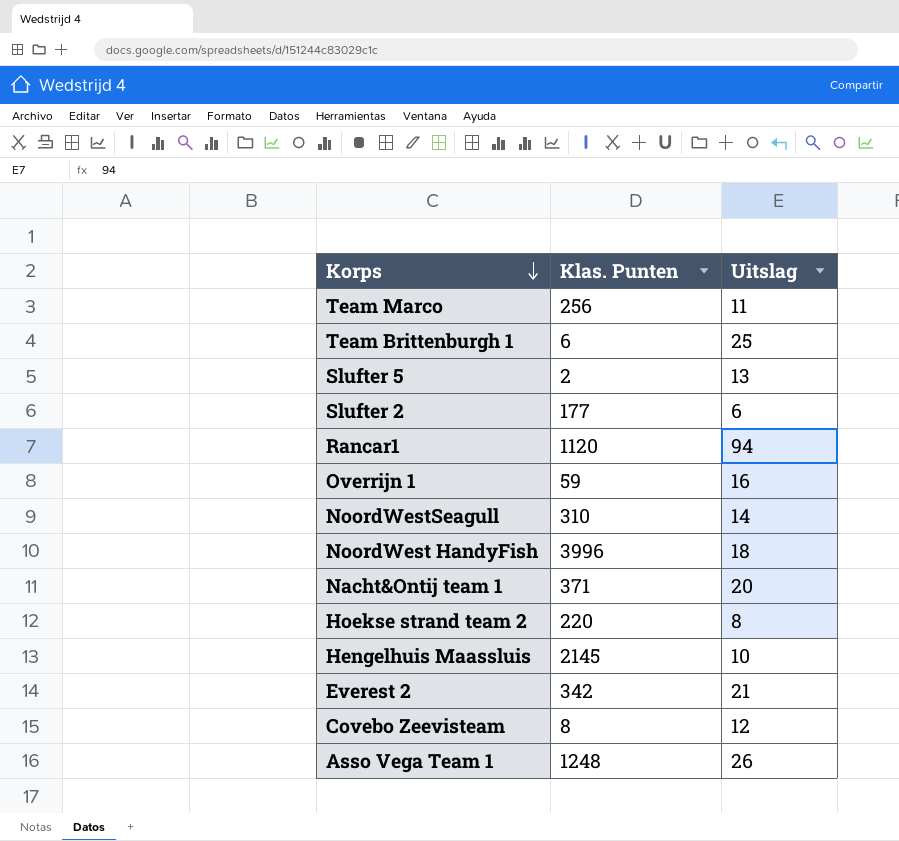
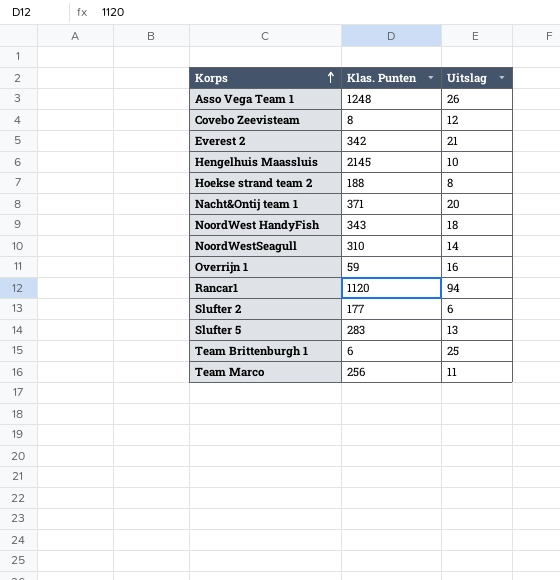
row order: Korps descending -> Korps ascending
Hoekse strand team 2 | Klas. Punten: 220 -> 188
NoordWest HandyFish | Klas. Punten: 3996 -> 343
Slufter 5 | Klas. Punten: 2 -> 283

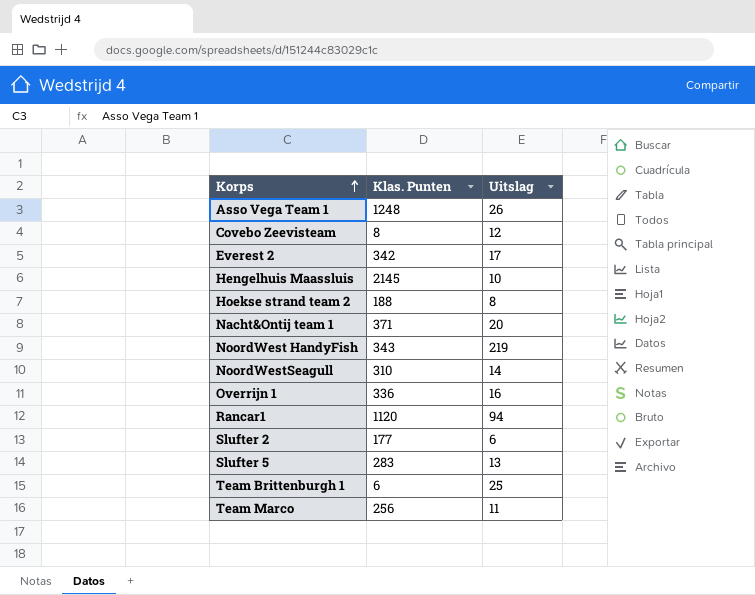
Everest 2 | Uitslag: 21 -> 17
NoordWest HandyFish | Uitslag: 18 -> 219
Overrijn 1 | Klas. Punten: 59 -> 336

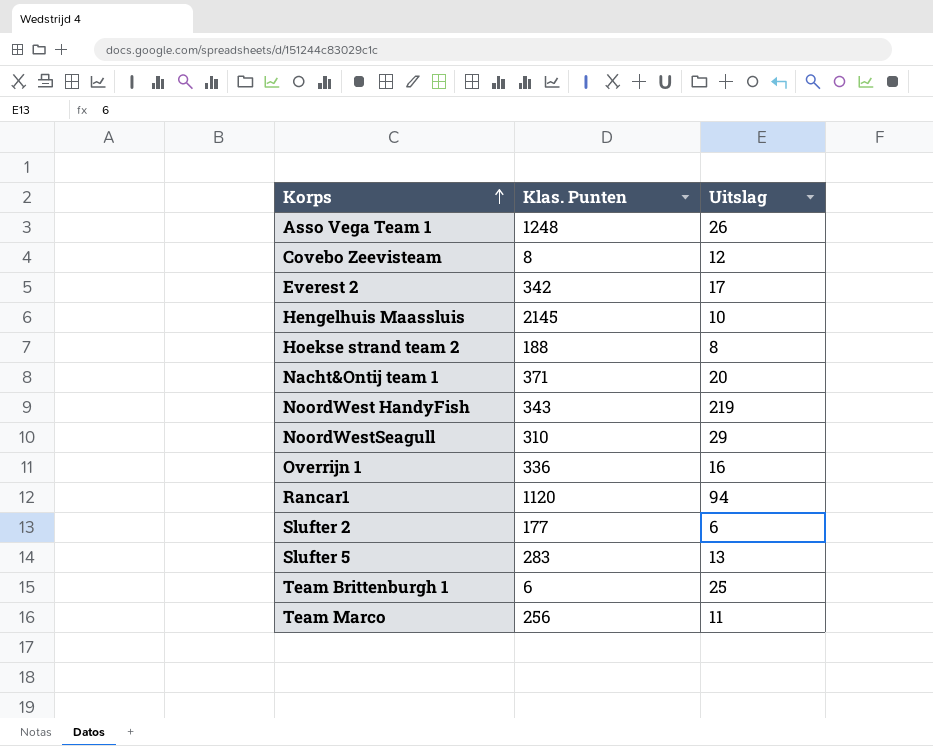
NoordWestSeagull | Uitslag: 14 -> 29

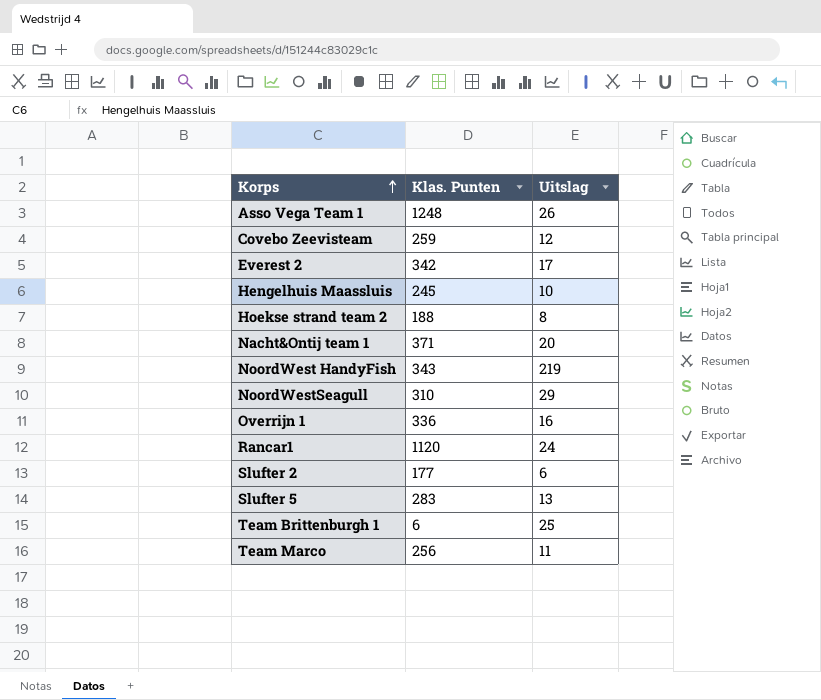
Covebo Zeevisteam | Klas. Punten: 8 -> 259
Hengelhuis Maassluis | Klas. Punten: 2145 -> 245
Rancar1 | Uitslag: 94 -> 24

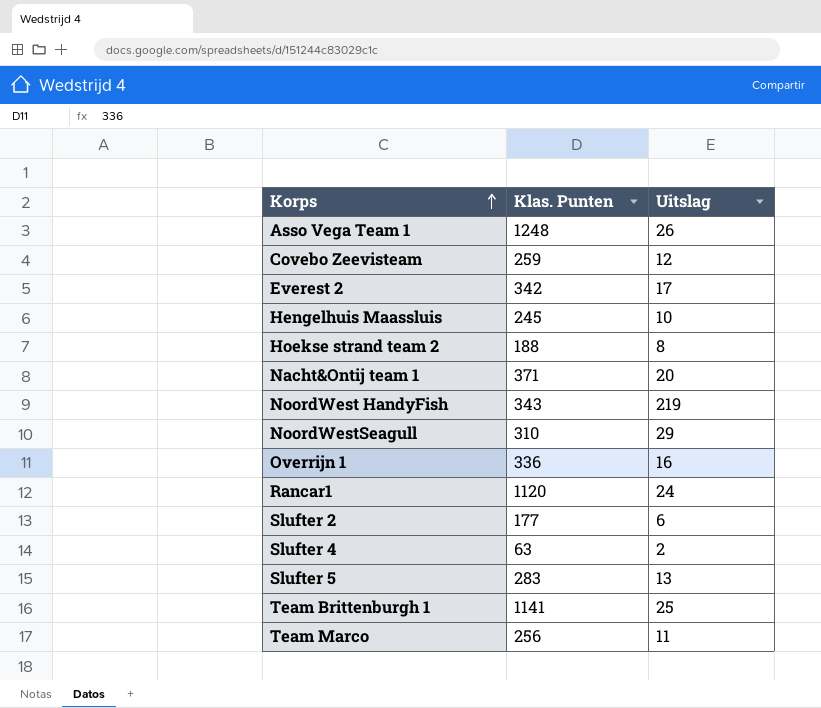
row Slufter 4: none -> 63 | 2
Team Brittenburgh 1 | Klas. Punten: 6 -> 1141

